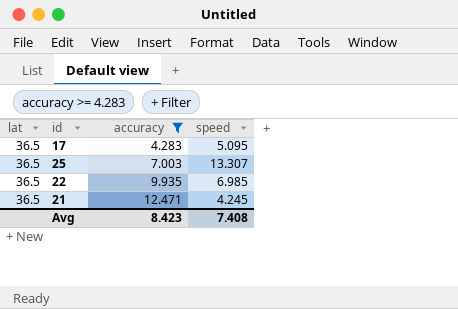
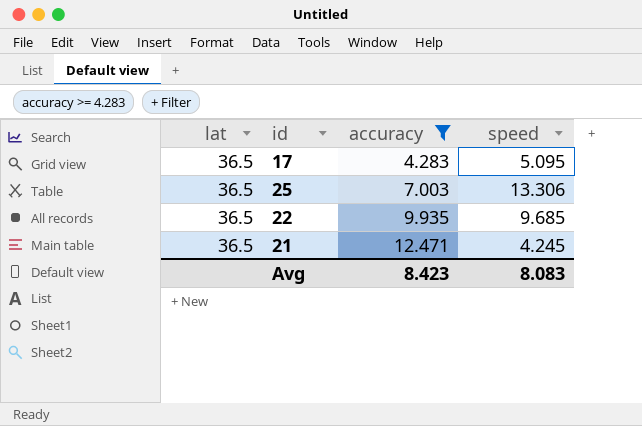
25 | speed: 13.307 -> 13.306
22 | speed: 6.985 -> 9.685
Avg | speed: 7.408 -> 8.083

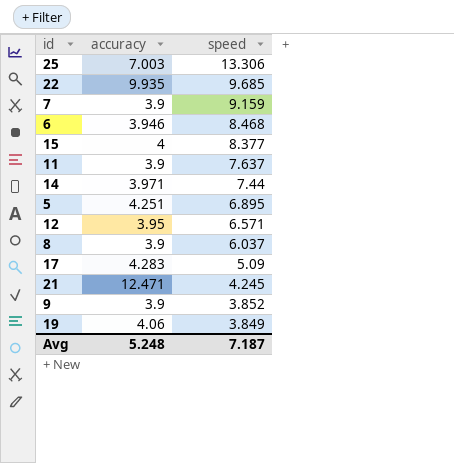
filter: accuracy >= 4.283 -> none
row order: accuracy ascending -> speed descending
column lat | position: 1 -> none
17 | speed: 5.095 -> 5.09
Avg | accuracy: 8.423 -> 5.248
Avg | speed: 8.083 -> 7.187

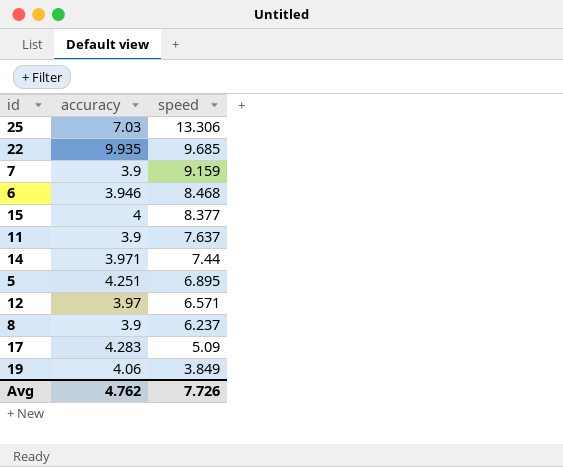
row 21: 12.471 | 4.245 -> none
row 9: 3.9 | 3.852 -> none
25 | accuracy: 7.003 -> 7.03
12 | accuracy: 3.95 -> 3.97
8 | speed: 6.037 -> 6.237
Avg | accuracy: 5.248 -> 4.762
Avg | speed: 7.187 -> 7.726

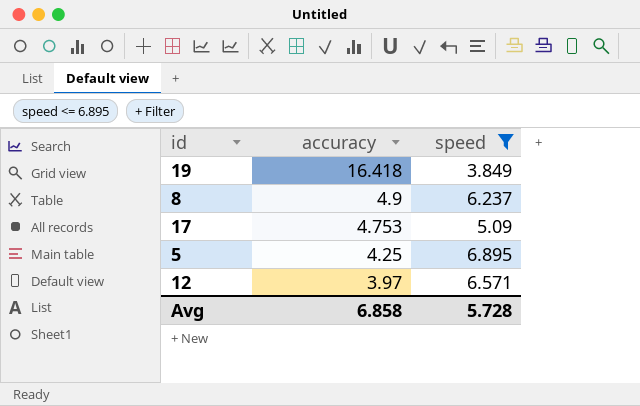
filter: none -> speed <= 6.895
row order: speed descending -> accuracy descending
19 | accuracy: 4.06 -> 16.418
8 | accuracy: 3.9 -> 4.9
17 | accuracy: 4.283 -> 4.753
5 | accuracy: 4.251 -> 4.25
Avg | accuracy: 4.762 -> 6.858
Avg | speed: 7.726 -> 5.728

